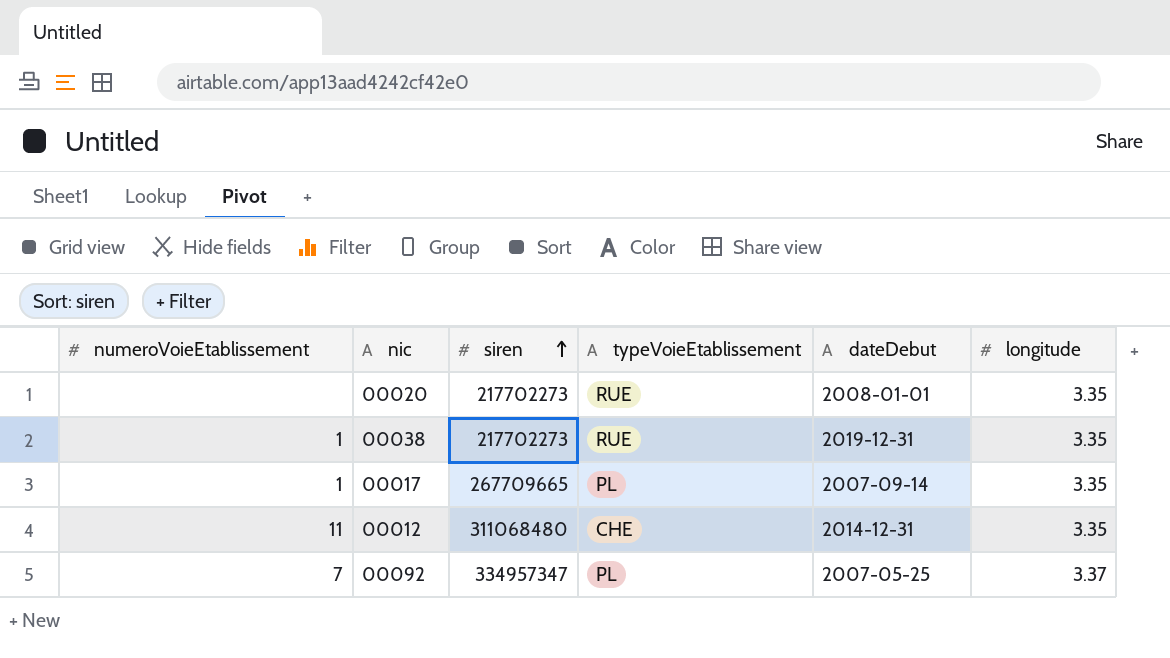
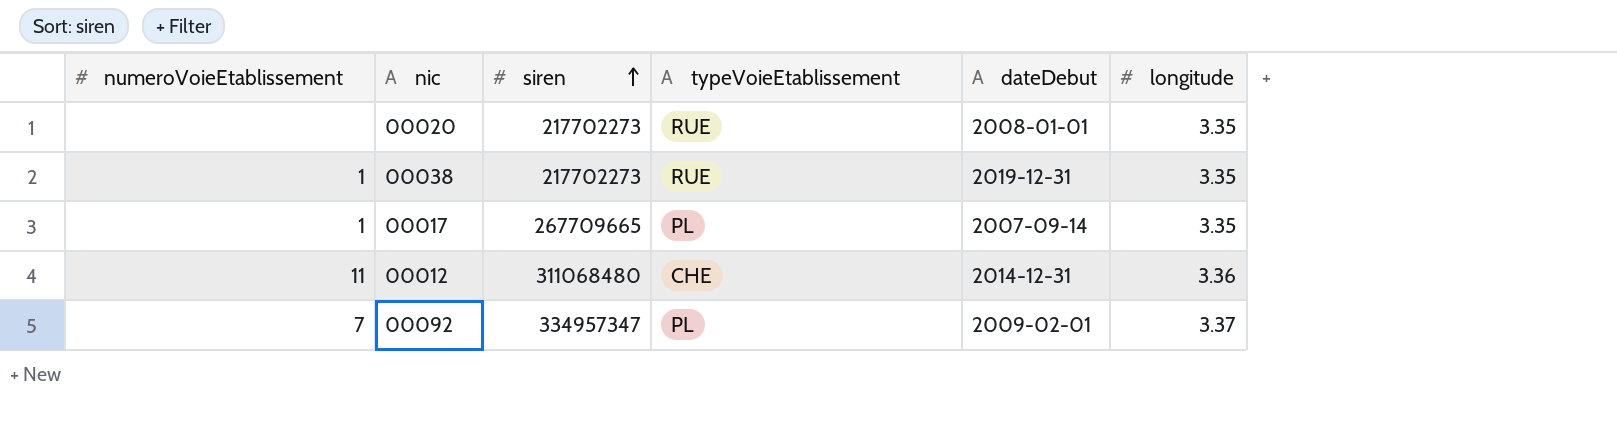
00012 | longitude: 3.35 -> 3.36
00092 | dateDebut: 2007-05-25 -> 2009-02-01

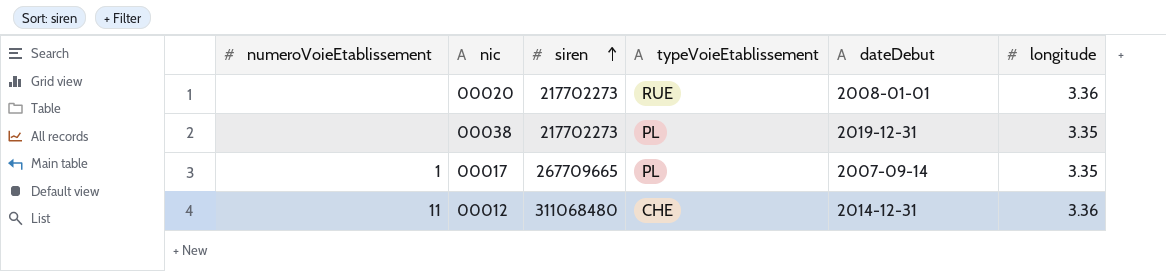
row 00092: 7 | 334957347 | PL | 2009-02-01 | 3.37 -> none
00020 | longitude: 3.35 -> 3.36
00038 | numeroVoieEtablissement: 1 -> none
00038 | typeVoieEtablissement: RUE -> PL

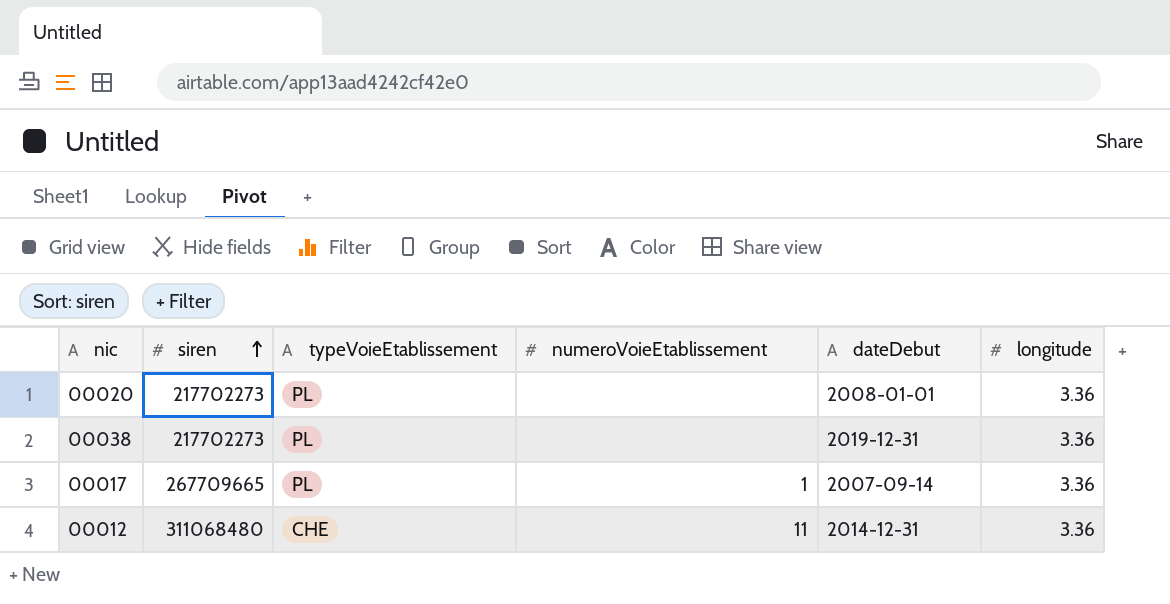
column numeroVoieEtablissement | position: 1 -> 4
00020 | typeVoieEtablissement: RUE -> PL
00038 | longitude: 3.35 -> 3.36
00017 | longitude: 3.35 -> 3.36

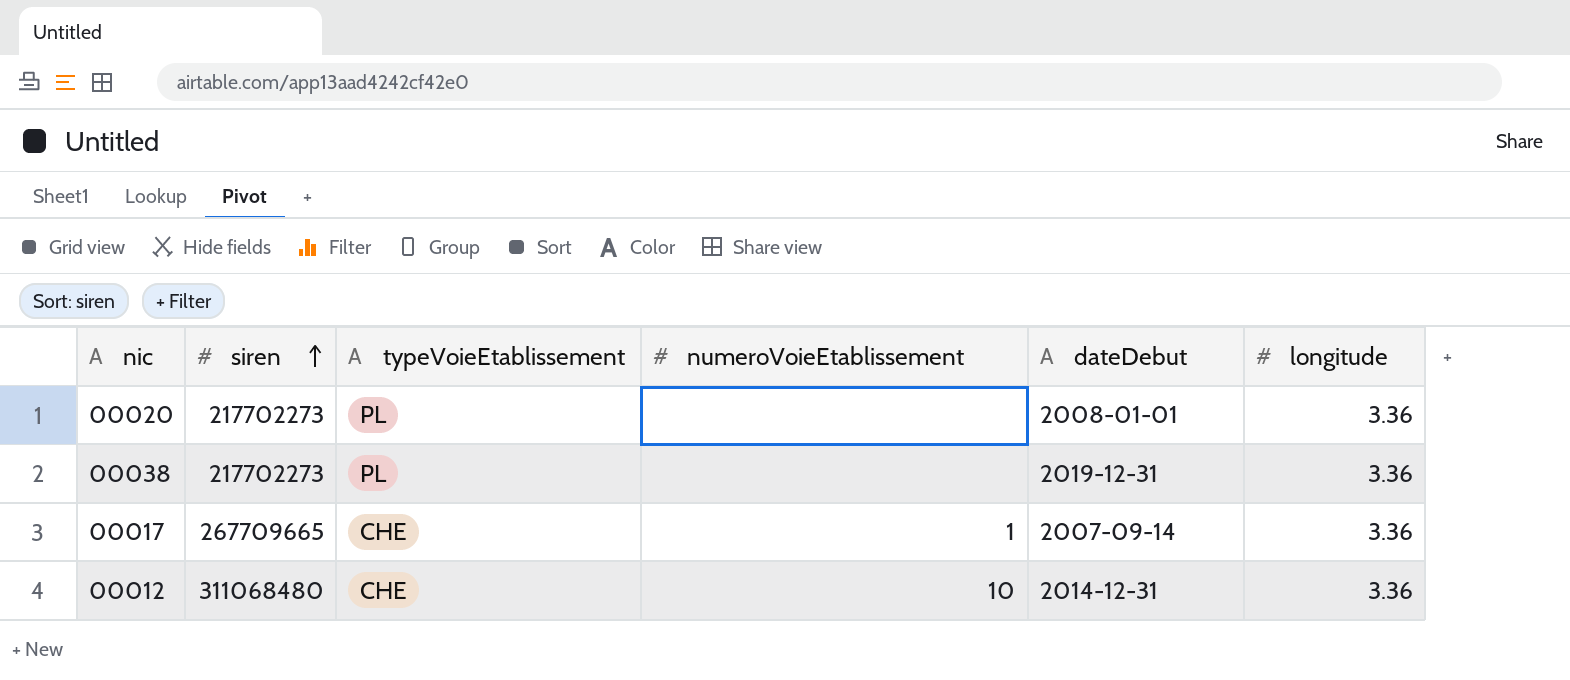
00017 | typeVoieEtablissement: PL -> CHE
00012 | numeroVoieEtablissement: 11 -> 10

